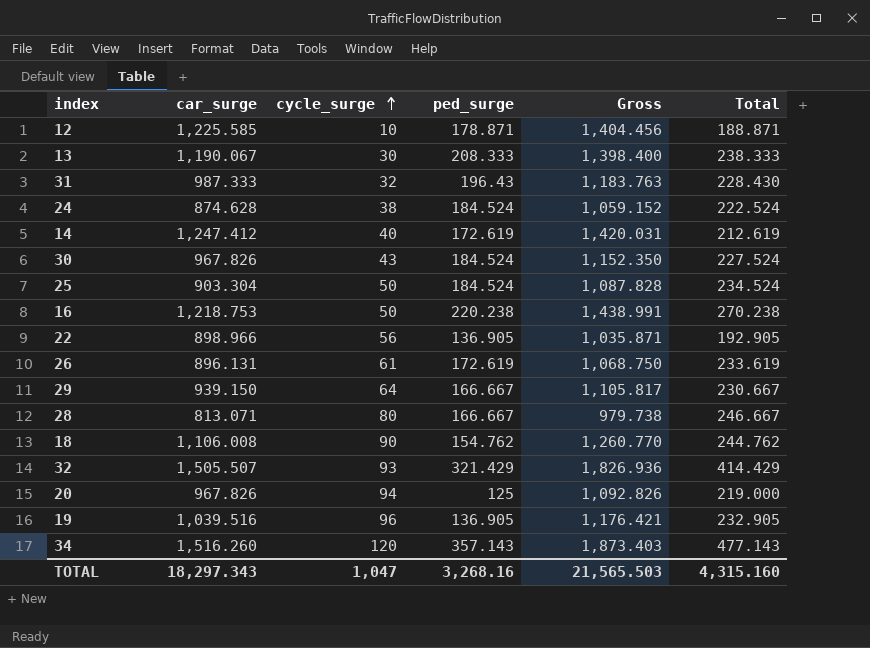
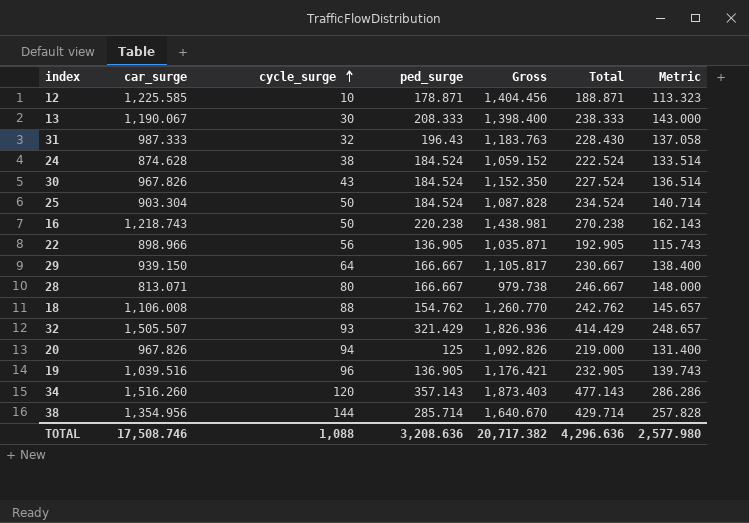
column Metric | formula: none -> [Total] * 0.6
row 14: 1,247.412 | 40 | 172.619 | 1,420.031 | 212.619 -> none
row 26: 896.131 | 61 | 172.619 | 1,068.750 | 233.619 -> none
16 | car_surge: 1,218.753 -> 1,218.743
16 | Gross: 1,438.991 -> 1,438.981
18 | cycle_surge: 90 -> 88
18 | Total: 244.762 -> 242.762
row 38: none -> 1,354.956 | 144 | 285.714 | 1,640.670 | 429.714 | 257.828
TOTAL | car_surge: 18,297.343 -> 17,508.746
TOTAL | cycle_surge: 1,047 -> 1,088
TOTAL | ped_surge: 3,268.16 -> 3,208.636
TOTAL | Gross: 21,565.503 -> 20,717.382
TOTAL | Total: 4,315.160 -> 4,296.636

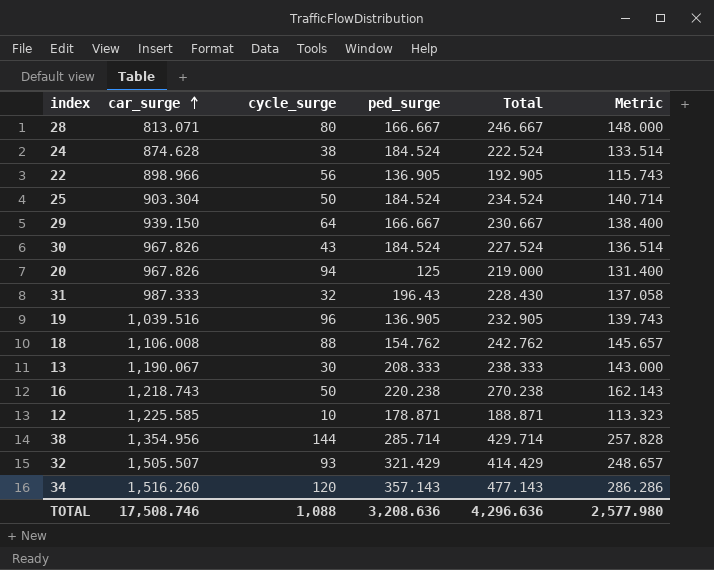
row order: cycle_surge ascending -> car_surge ascending
column Gross | formula: [car_surge] + [ped_surge] -> none

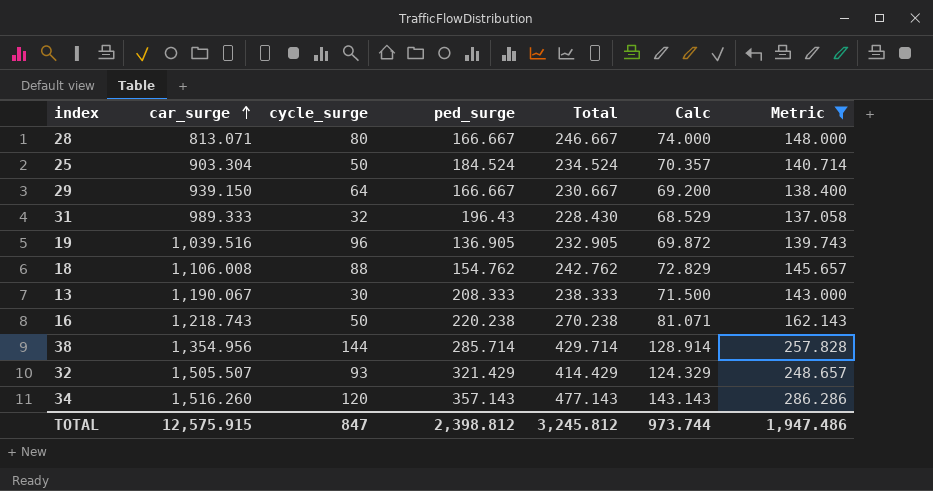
filter: none -> Metric >= 137.058
column Calc | formula: none -> [Total] * 0.3
31 | car_surge: 987.333 -> 989.333
TOTAL | car_surge: 17,508.746 -> 12,575.915
TOTAL | cycle_surge: 1,088 -> 847
TOTAL | ped_surge: 3,208.636 -> 2,398.812
TOTAL | Total: 4,296.636 -> 3,245.812
TOTAL | Metric: 2,577.980 -> 1,947.486

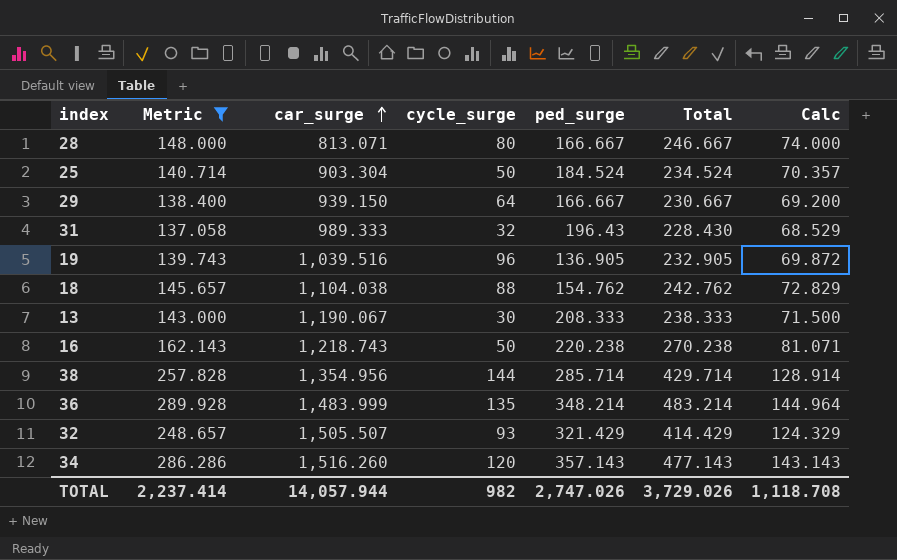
column Metric | position: 7 -> 2
18 | car_surge: 1,106.008 -> 1,104.038
row 36: none -> 289.928 | 1,483.999 | 135 | 348.214 | 483.214 | 144.964
TOTAL | Metric: 1,947.486 -> 2,237.414
TOTAL | car_surge: 12,575.915 -> 14,057.944
TOTAL | cycle_surge: 847 -> 982
TOTAL | ped_surge: 2,398.812 -> 2,747.026
TOTAL | Total: 3,245.812 -> 3,729.026
TOTAL | Calc: 973.744 -> 1,118.708

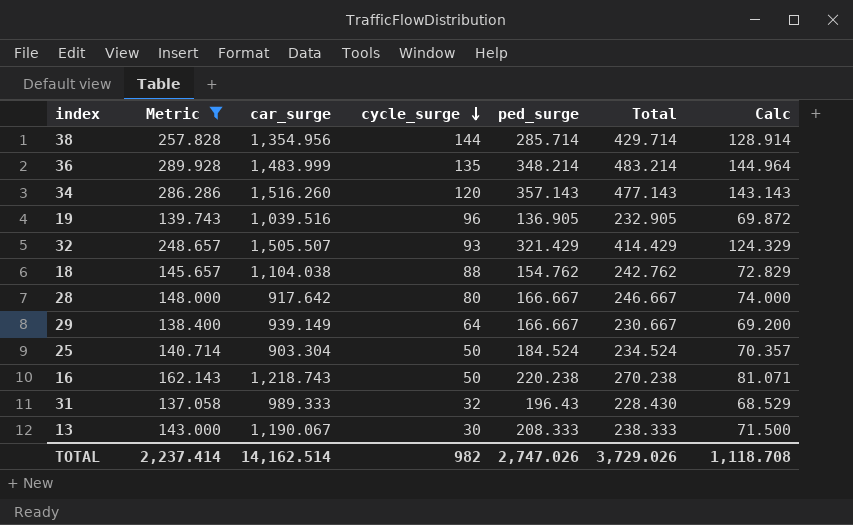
row order: car_surge ascending -> cycle_surge descending
28 | car_surge: 813.071 -> 917.642
29 | car_surge: 939.150 -> 939.149
TOTAL | car_surge: 14,057.944 -> 14,162.514

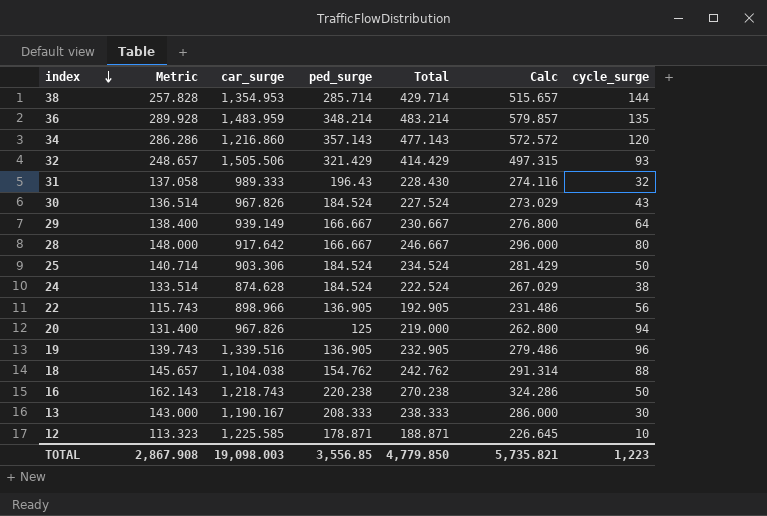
filter: Metric >= 137.058 -> none
row order: cycle_surge descending -> index descending
column Calc | formula: [Total] * 0.3 -> [Total] * 1.2
column cycle_surge | position: 4 -> 7
38 | car_surge: 1,354.956 -> 1,354.953
36 | car_surge: 1,483.999 -> 1,483.959
34 | car_surge: 1,516.260 -> 1,216.860
32 | car_surge: 1,505.507 -> 1,505.506
25 | car_surge: 903.304 -> 903.306
19 | car_surge: 1,039.516 -> 1,339.516
13 | car_surge: 1,190.067 -> 1,190.167
TOTAL | Metric: 2,237.414 -> 2,867.908
TOTAL | car_surge: 14,162.514 -> 19,098.003
TOTAL | ped_surge: 2,747.026 -> 3,556.85
TOTAL | Total: 3,729.026 -> 4,779.850
TOTAL | Calc: 1,118.708 -> 5,735.821
TOTAL | cycle_surge: 982 -> 1,223

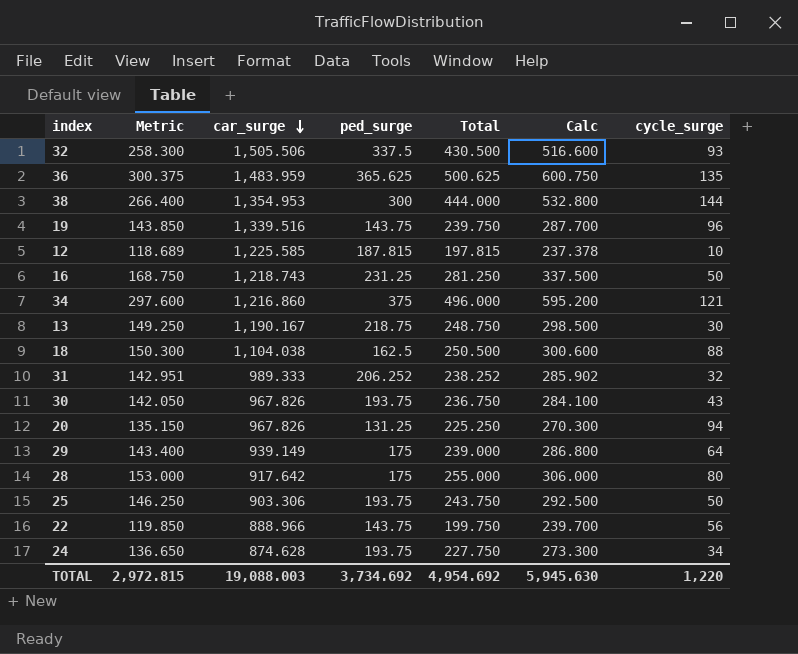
row order: index descending -> car_surge descending
32 | Metric: 248.657 -> 258.300
32 | ped_surge: 321.429 -> 337.5
32 | Total: 414.429 -> 430.500
32 | Calc: 497.315 -> 516.600
36 | Metric: 289.928 -> 300.375
36 | ped_surge: 348.214 -> 365.625
36 | Total: 483.214 -> 500.625
36 | Calc: 579.857 -> 600.750
38 | Metric: 257.828 -> 266.400
38 | ped_surge: 285.714 -> 300
38 | Total: 429.714 -> 444.000
38 | Calc: 515.657 -> 532.800
19 | Metric: 139.743 -> 143.850
19 | ped_surge: 136.905 -> 143.75
19 | Total: 232.905 -> 239.750
19 | Calc: 279.486 -> 287.700
12 | Metric: 113.323 -> 118.689
12 | ped_surge: 178.871 -> 187.815
12 | Total: 188.871 -> 197.815
12 | Calc: 226.645 -> 237.378
16 | Metric: 162.143 -> 168.750
16 | ped_surge: 220.238 -> 231.25
16 | Total: 270.238 -> 281.250
16 | Calc: 324.286 -> 337.500
34 | Metric: 286.286 -> 297.600
34 | ped_surge: 357.143 -> 375
34 | Total: 477.143 -> 496.000
34 | Calc: 572.572 -> 595.200
34 | cycle_surge: 120 -> 121
13 | Metric: 143.000 -> 149.250
13 | ped_surge: 208.333 -> 218.75
13 | Total: 238.333 -> 248.750
13 | Calc: 286.000 -> 298.500
18 | Metric: 145.657 -> 150.300
18 | ped_surge: 154.762 -> 162.5
18 | Total: 242.762 -> 250.500
18 | Calc: 291.314 -> 300.600
31 | Metric: 137.058 -> 142.951
31 | ped_surge: 196.43 -> 206.252
31 | Total: 228.430 -> 238.252
31 | Calc: 274.116 -> 285.902
30 | Metric: 136.514 -> 142.050
30 | ped_surge: 184.524 -> 193.75
30 | Total: 227.524 -> 236.750
30 | Calc: 273.029 -> 284.100
20 | Metric: 131.400 -> 135.150
20 | ped_surge: 125 -> 131.25
20 | Total: 219.000 -> 225.250
20 | Calc: 262.800 -> 270.300
29 | Metric: 138.400 -> 143.400
29 | ped_surge: 166.667 -> 175
29 | Total: 230.667 -> 239.000
29 | Calc: 276.800 -> 286.800
28 | Metric: 148.000 -> 153.000
28 | ped_surge: 166.667 -> 175
28 | Total: 246.667 -> 255.000
28 | Calc: 296.000 -> 306.000
25 | Metric: 140.714 -> 146.250
25 | ped_surge: 184.524 -> 193.75
25 | Total: 234.524 -> 243.750
25 | Calc: 281.429 -> 292.500
22 | Metric: 115.743 -> 119.850
22 | car_surge: 898.966 -> 888.966
22 | ped_surge: 136.905 -> 143.75
22 | Total: 192.905 -> 199.750
22 | Calc: 231.486 -> 239.700
24 | Metric: 133.514 -> 136.650
24 | ped_surge: 184.524 -> 193.75
24 | Total: 222.524 -> 227.750
24 | Calc: 267.029 -> 273.300
24 | cycle_surge: 38 -> 34
TOTAL | Metric: 2,867.908 -> 2,972.815
TOTAL | car_surge: 19,098.003 -> 19,088.003
TOTAL | ped_surge: 3,556.85 -> 3,734.692
TOTAL | Total: 4,779.850 -> 4,954.692
TOTAL | Calc: 5,735.821 -> 5,945.630
TOTAL | cycle_surge: 1,223 -> 1,220

